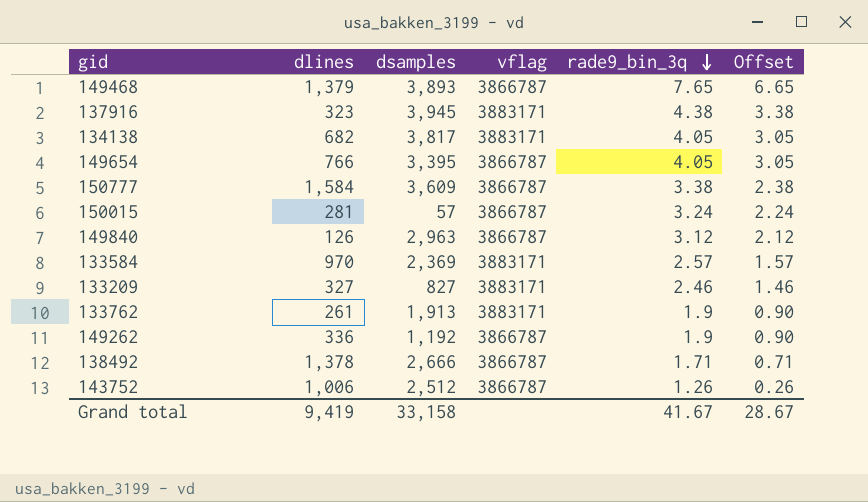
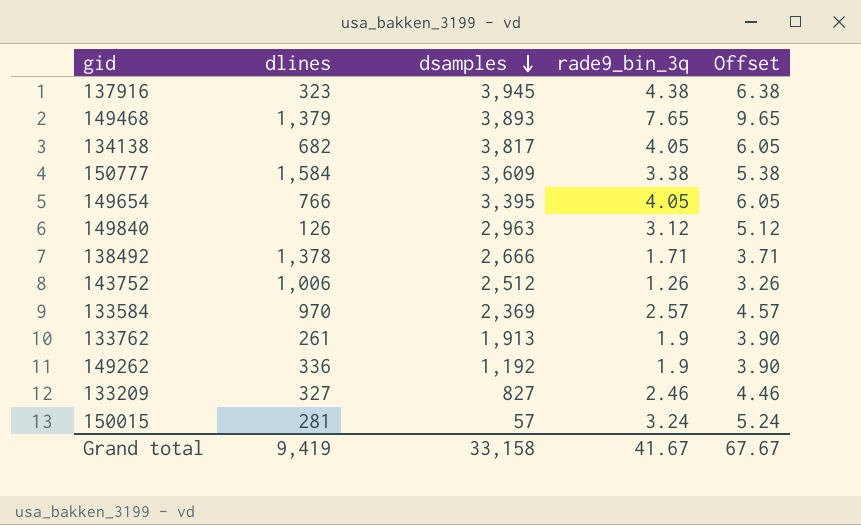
row order: rade9_bin_3q descending -> dsamples descending
column vflag | position: 4 -> none
column Offset | formula: [rade9_bin_3q] - 1 -> [rade9_bin_3q] + 2
Grand total | Offset: 28.67 -> 67.67

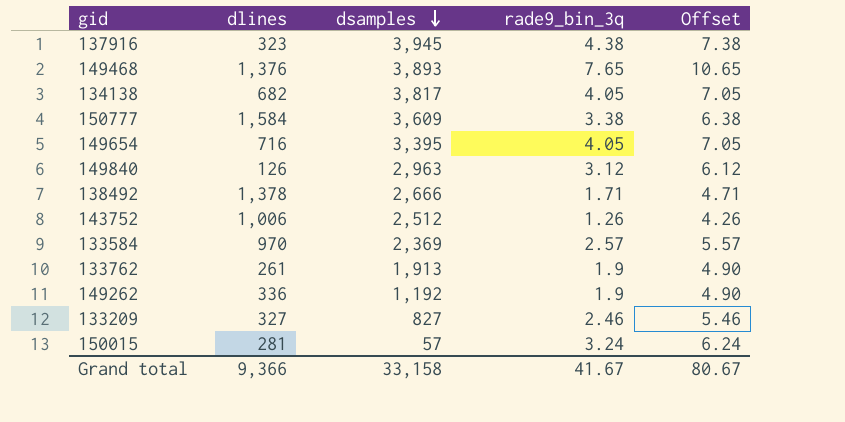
column Offset | formula: [rade9_bin_3q] + 2 -> [rade9_bin_3q] + 3
149468 | dlines: 1,379 -> 1,376
149654 | dlines: 766 -> 716
Grand total | dlines: 9,419 -> 9,366
Grand total | Offset: 67.67 -> 80.67

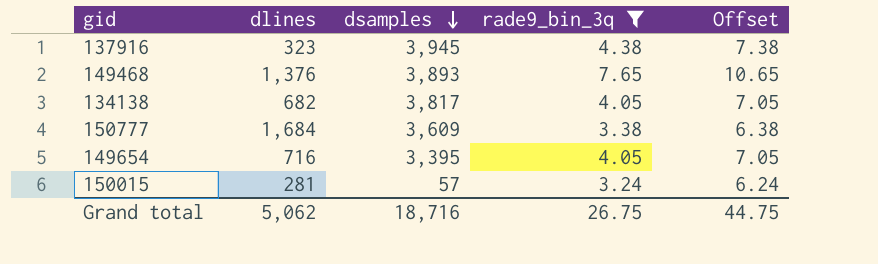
filter: none -> rade9_bin_3q >= 3.24
150777 | dlines: 1,584 -> 1,684
Grand total | dlines: 9,366 -> 5,062
Grand total | dsamples: 33,158 -> 18,716
Grand total | rade9_bin_3q: 41.67 -> 26.75
Grand total | Offset: 80.67 -> 44.75

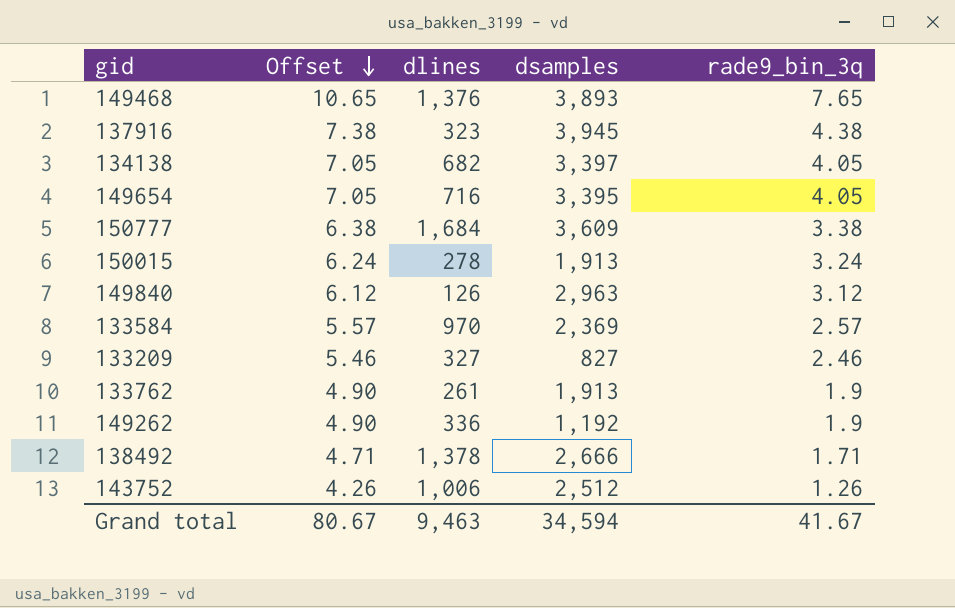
filter: rade9_bin_3q >= 3.24 -> none
row order: dsamples descending -> Offset descending
column Offset | position: 5 -> 2
134138 | dsamples: 3,817 -> 3,397
150015 | dlines: 281 -> 278
150015 | dsamples: 57 -> 1,913
Grand total | Offset: 44.75 -> 80.67
Grand total | dlines: 5,062 -> 9,463
Grand total | dsamples: 18,716 -> 34,594
Grand total | rade9_bin_3q: 26.75 -> 41.67

